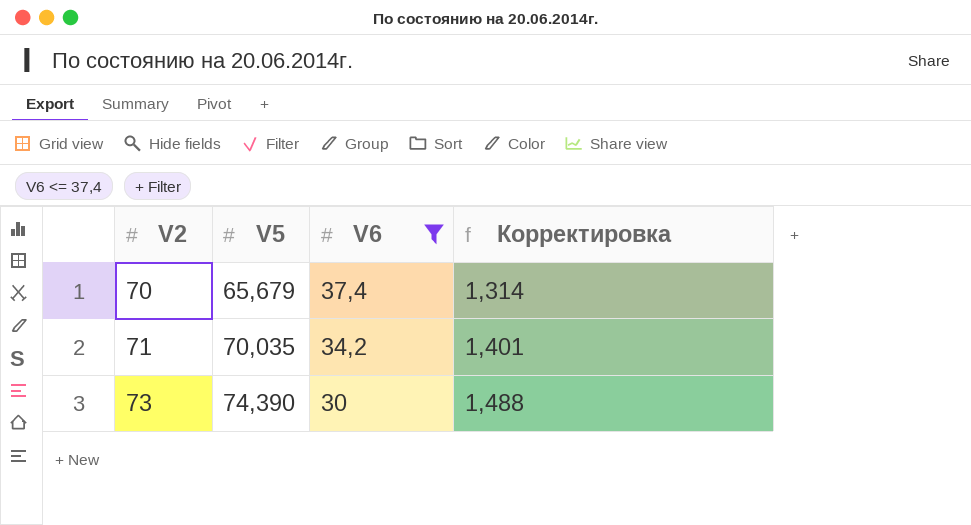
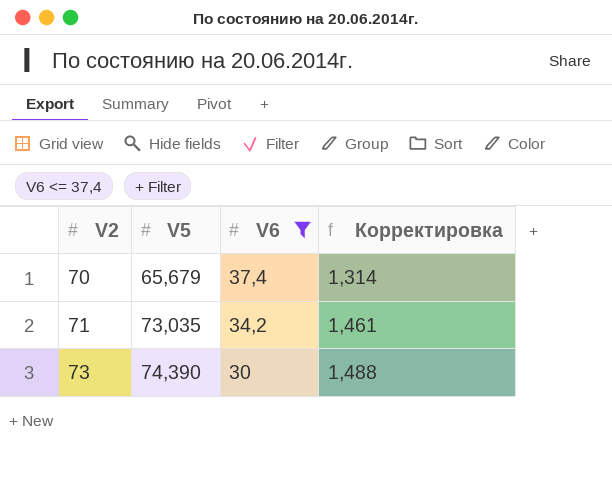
71 | V5: 70,035 -> 73,035
71 | Корректировка: 1,401 -> 1,461

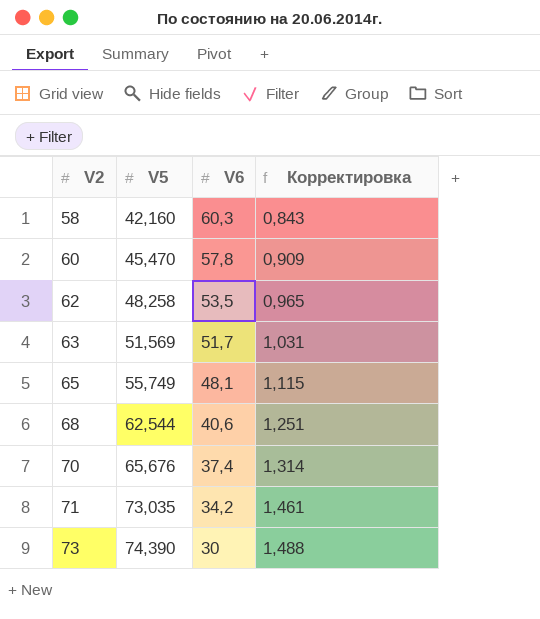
filter: V6 <= 37,4 -> none
70 | V5: 65,679 -> 65,676

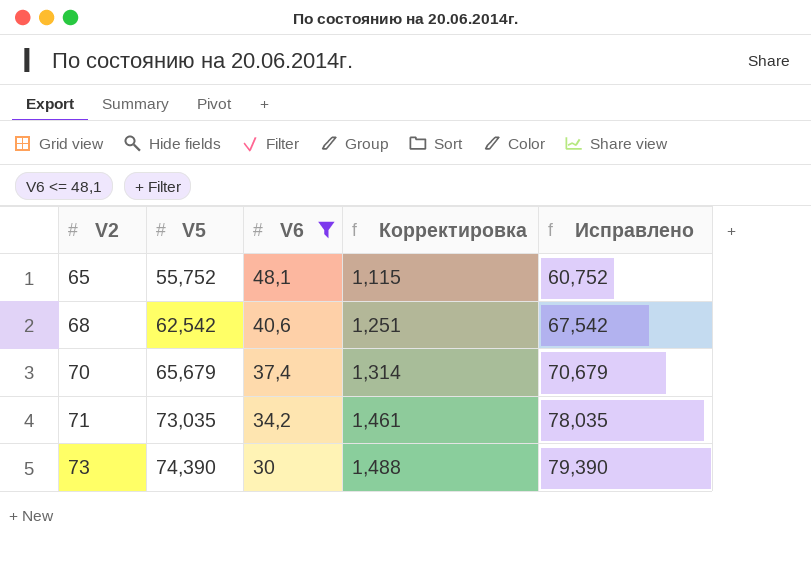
filter: none -> V6 <= 48,1
column Исправлено | formula: none -> [V5] + 5
65 | V5: 55,749 -> 55,752
68 | V5: 62,544 -> 62,542
70 | V5: 65,676 -> 65,679

